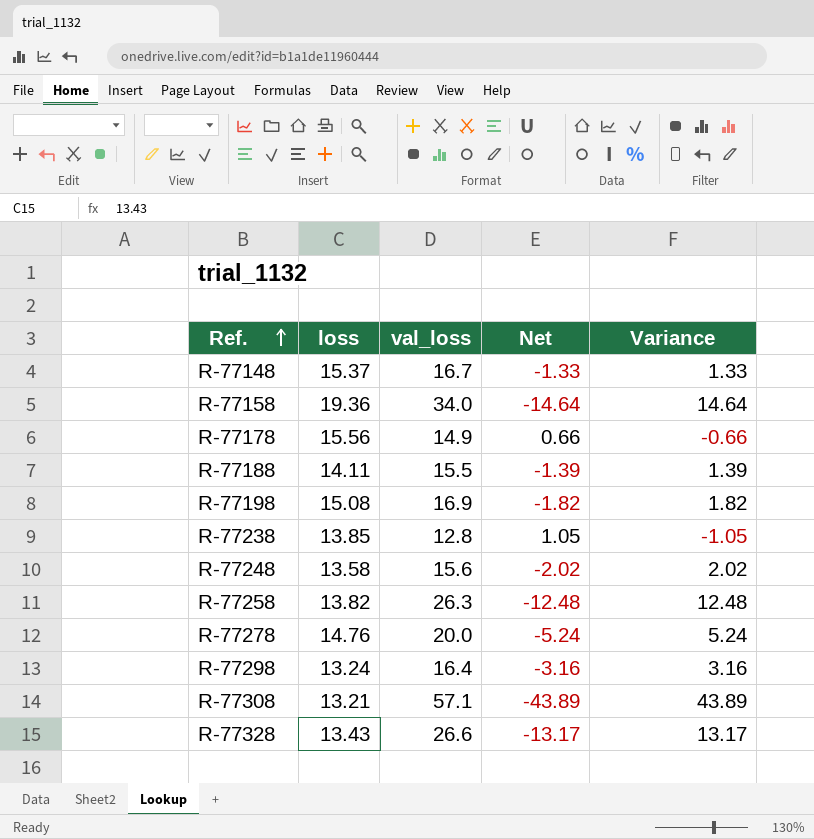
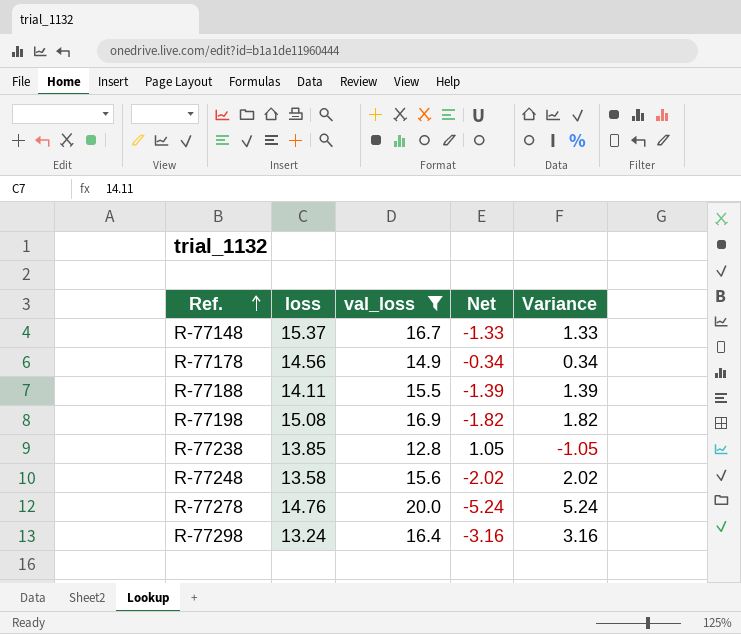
filter: none -> val_loss <= 20.0
R-77178 | loss: 15.56 -> 14.56
R-77178 | Net: 0.66 -> -0.34
R-77178 | Variance: -0.66 -> 0.34

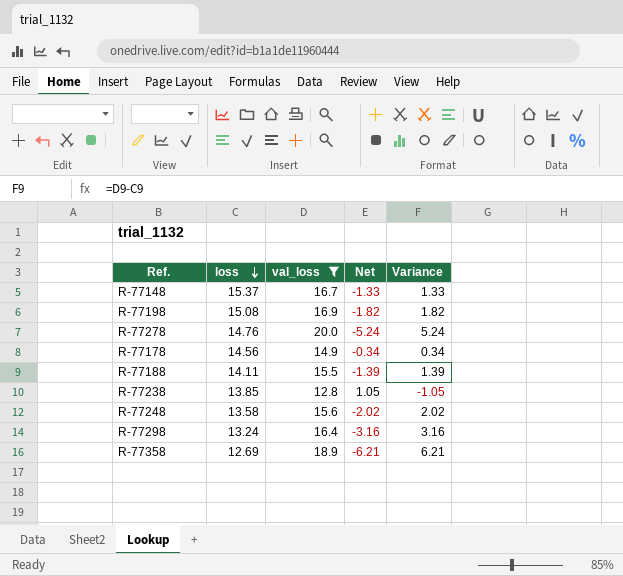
row order: Ref. ascending -> loss descending
row R-77358: none -> 12.69 | 18.9 | -6.21 | 6.21

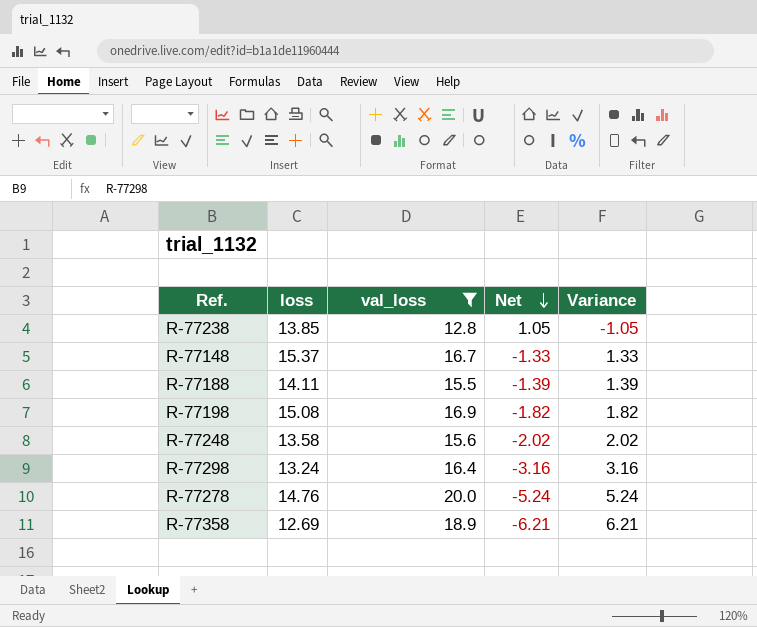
row order: loss descending -> Net descending
row R-77178: 14.56 | 14.9 | -0.34 | 0.34 -> none

